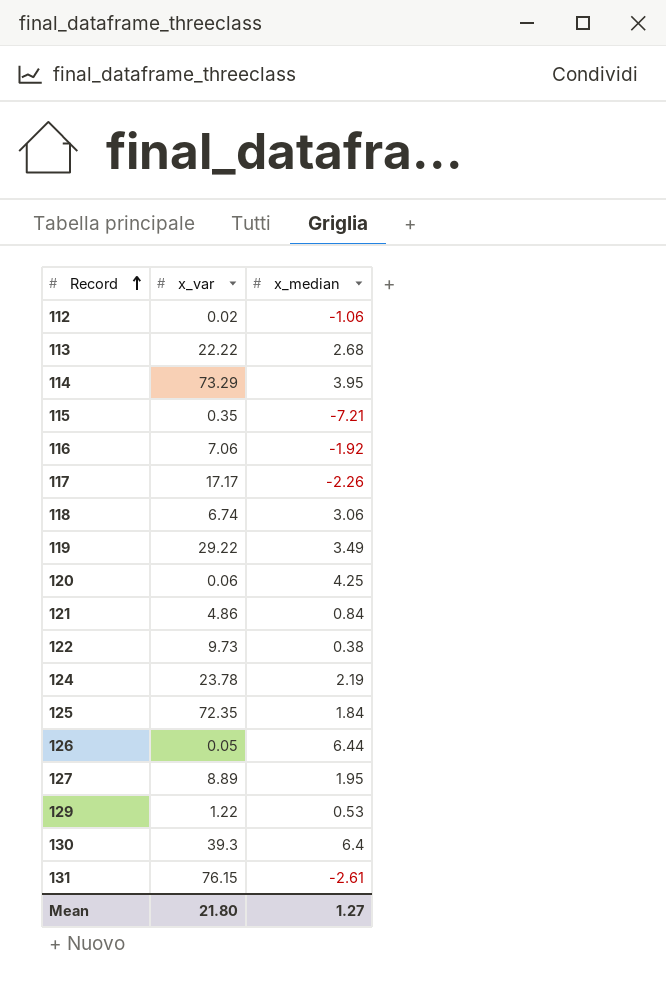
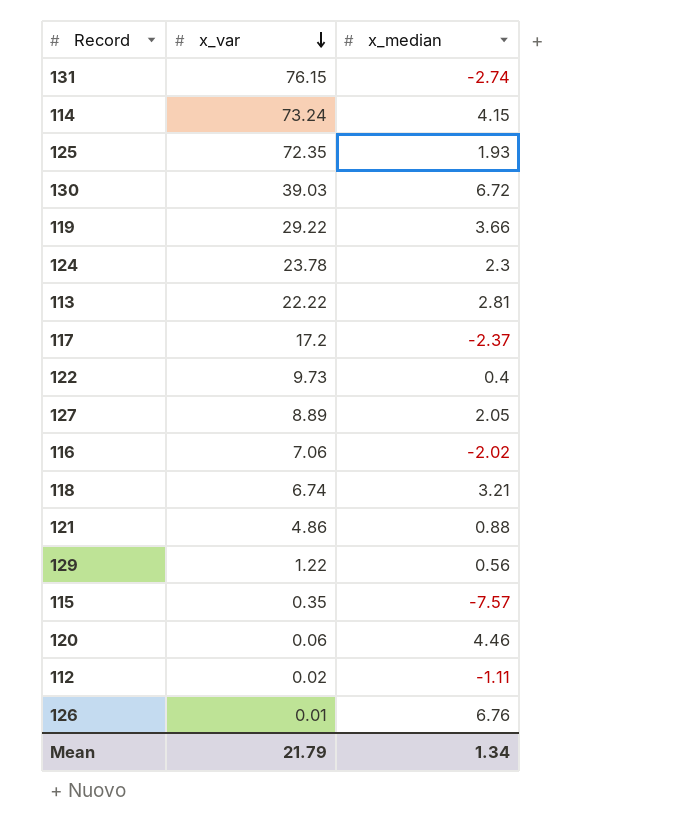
row order: Record ascending -> x_var descending
131 | x_median: -2.61 -> -2.74
114 | x_var: 73.29 -> 73.24
114 | x_median: 3.95 -> 4.15
125 | x_median: 1.84 -> 1.93
130 | x_var: 39.3 -> 39.03
130 | x_median: 6.4 -> 6.72
119 | x_median: 3.49 -> 3.66
124 | x_median: 2.19 -> 2.3
113 | x_median: 2.68 -> 2.81
117 | x_var: 17.17 -> 17.2
117 | x_median: -2.26 -> -2.37
122 | x_median: 0.38 -> 0.4
127 | x_median: 1.95 -> 2.05
116 | x_median: -1.92 -> -2.02
118 | x_median: 3.06 -> 3.21
121 | x_median: 0.84 -> 0.88
129 | x_median: 0.53 -> 0.56
115 | x_median: -7.21 -> -7.57
120 | x_median: 4.25 -> 4.46
112 | x_median: -1.06 -> -1.11
126 | x_var: 0.05 -> 0.01
126 | x_median: 6.44 -> 6.76
Mean | x_var: 21.80 -> 21.79
Mean | x_median: 1.27 -> 1.34

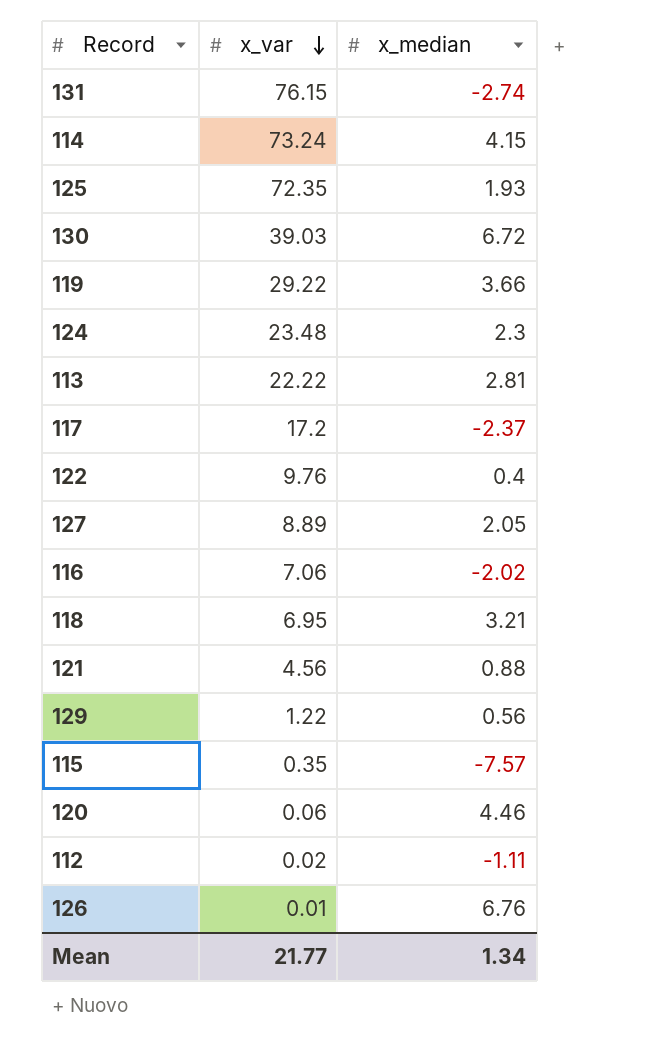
124 | x_var: 23.78 -> 23.48
122 | x_var: 9.73 -> 9.76
118 | x_var: 6.74 -> 6.95
121 | x_var: 4.86 -> 4.56
Mean | x_var: 21.79 -> 21.77

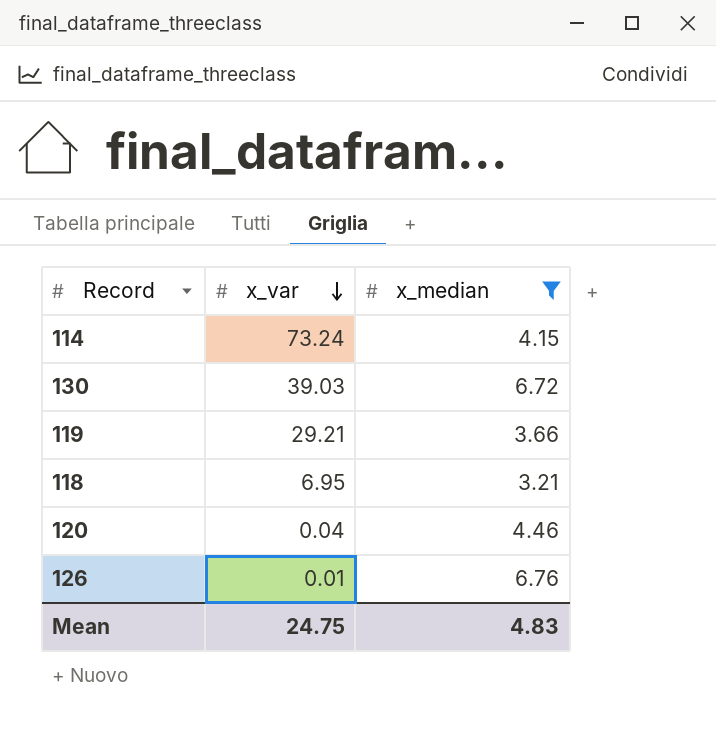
filter: none -> x_median >= 3.21
119 | x_var: 29.22 -> 29.21
120 | x_var: 0.06 -> 0.04
Mean | x_var: 21.77 -> 24.75
Mean | x_median: 1.34 -> 4.83

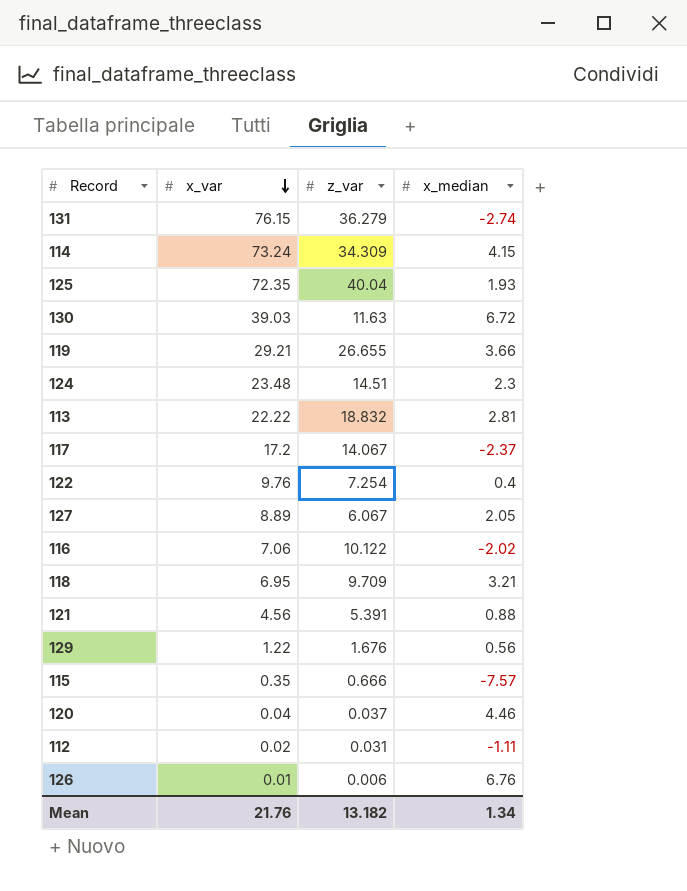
filter: x_median >= 3.21 -> none
column z_var | position: none -> 3
Mean | x_var: 24.75 -> 21.76
Mean | x_median: 4.83 -> 1.34

